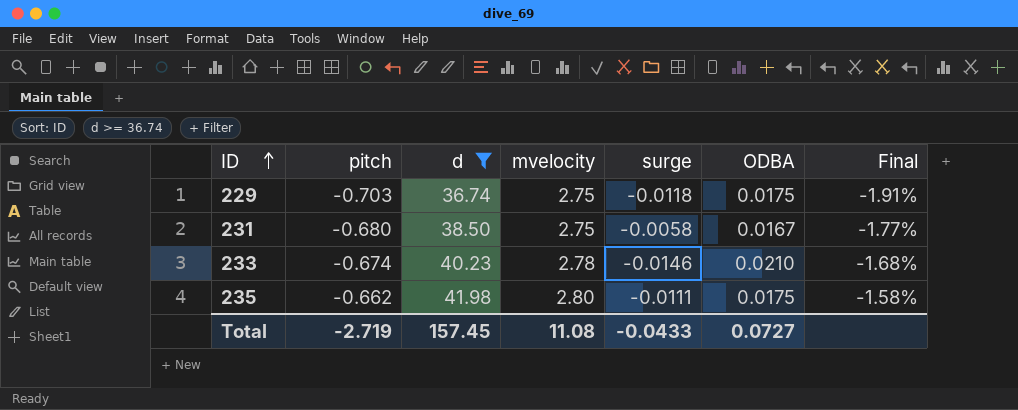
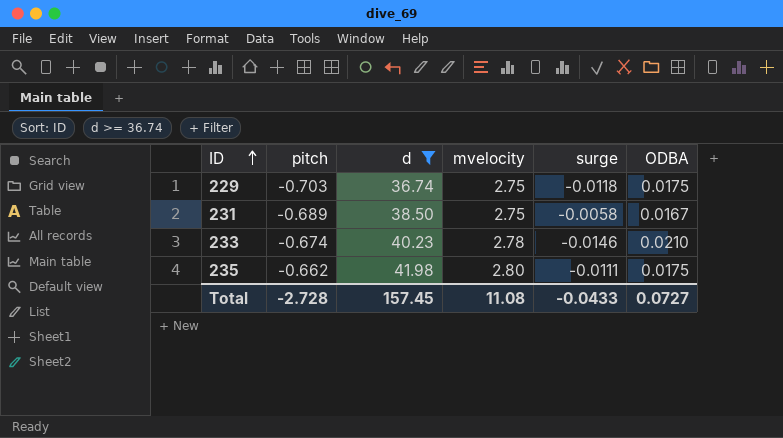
column Final | formula: [pitch] / [d] -> none
231 | pitch: -0.680 -> -0.689
Total | pitch: -2.719 -> -2.728

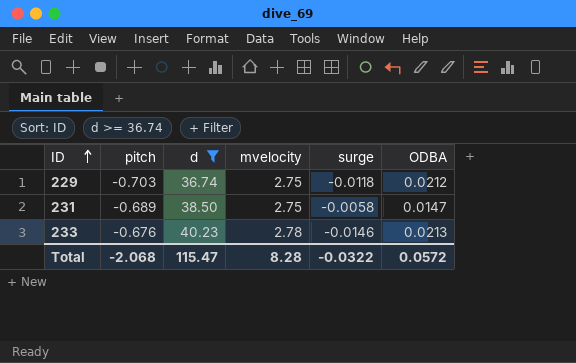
row 235: -0.662 | 41.98 | 2.80 | -0.0111 | 0.0175 -> none
229 | ODBA: 0.0175 -> 0.0212
231 | ODBA: 0.0167 -> 0.0147
233 | pitch: -0.674 -> -0.676
233 | ODBA: 0.0210 -> 0.0213
Total | pitch: -2.728 -> -2.068
Total | d: 157.45 -> 115.47
Total | mvelocity: 11.08 -> 8.28
Total | surge: -0.0433 -> -0.0322
Total | ODBA: 0.0727 -> 0.0572

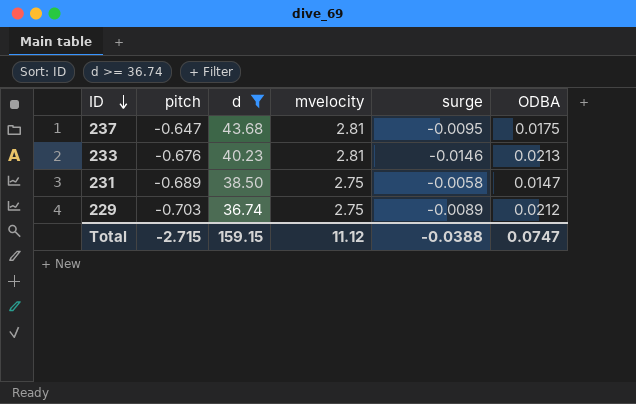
row order: ID ascending -> ID descending
row 237: none -> -0.647 | 43.68 | 2.81 | -0.0095 | 0.0175
233 | mvelocity: 2.78 -> 2.81
229 | surge: -0.0118 -> -0.0089
Total | pitch: -2.068 -> -2.715
Total | d: 115.47 -> 159.15
Total | mvelocity: 8.28 -> 11.12
Total | surge: -0.0322 -> -0.0388
Total | ODBA: 0.0572 -> 0.0747

